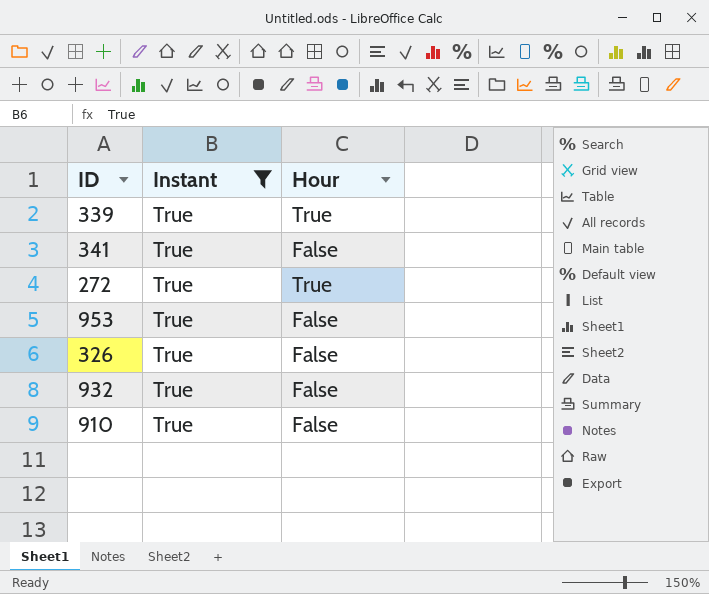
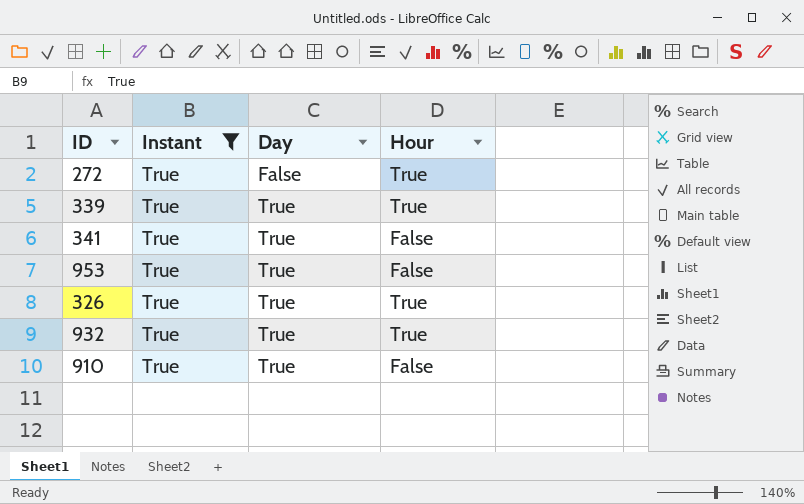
row order: none -> Day ascending
column Day | position: none -> 3
326 | Hour: False -> True
932 | Hour: False -> True

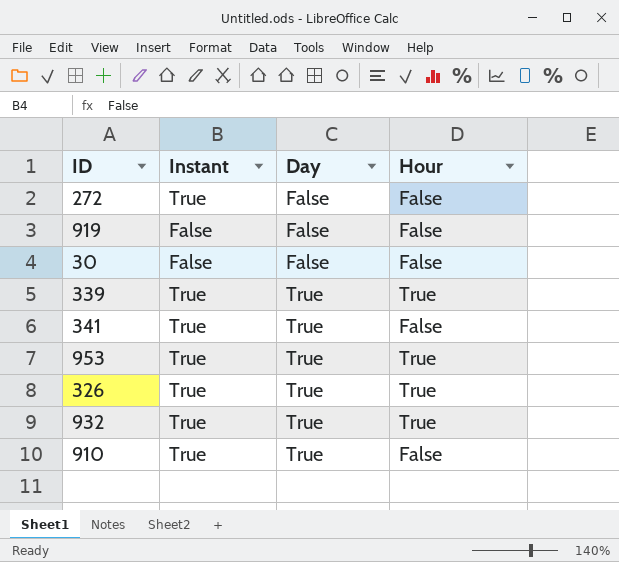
filter: Instant = True -> none
272 | Hour: True -> False
953 | Hour: False -> True

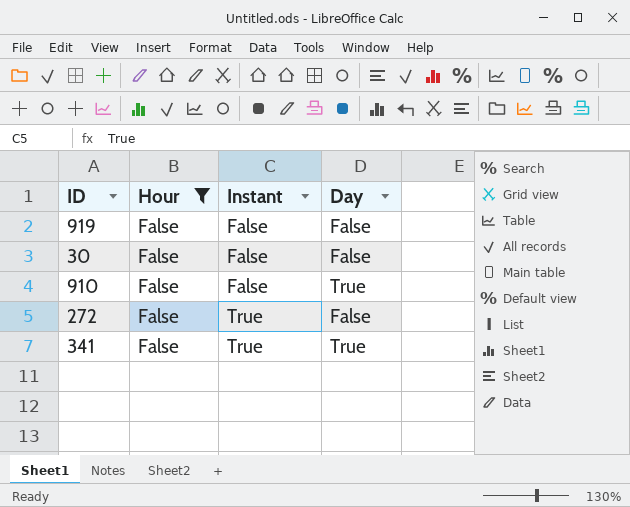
filter: none -> Hour = False
row order: Day ascending -> Instant ascending
column Hour | position: 4 -> 2
910 | Instant: True -> False

